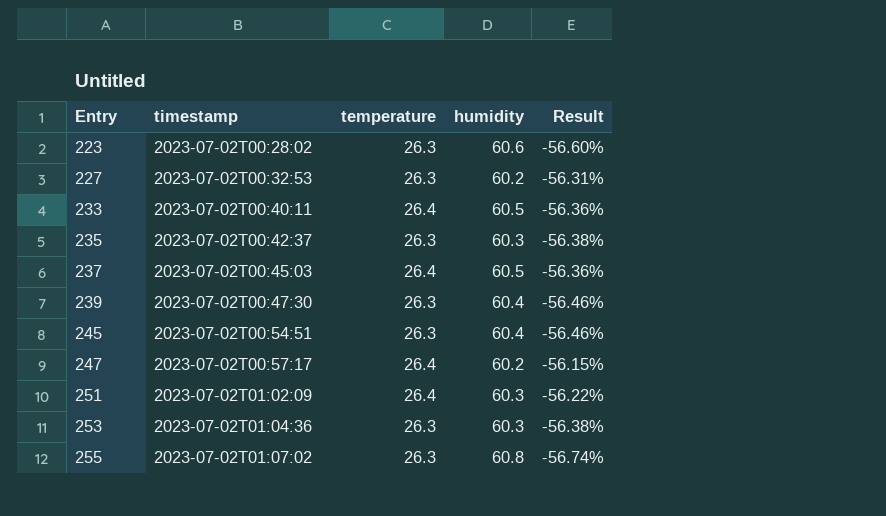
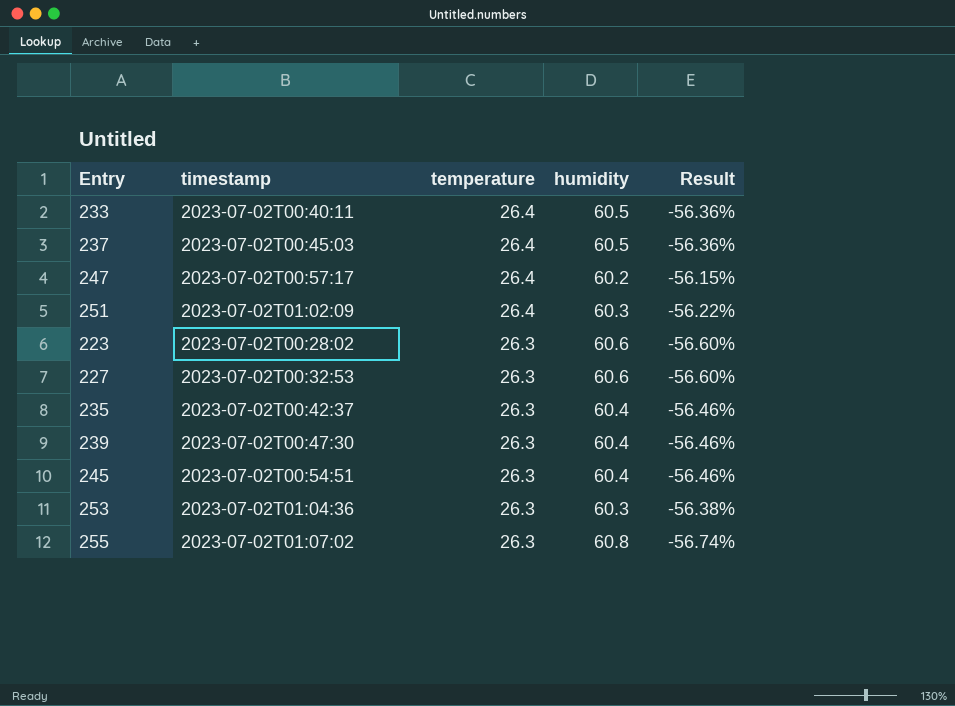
row order: Entry ascending -> temperature descending
227 | humidity: 60.2 -> 60.6
227 | Result: -56.31% -> -56.60%
235 | humidity: 60.3 -> 60.4
235 | Result: -56.38% -> -56.46%

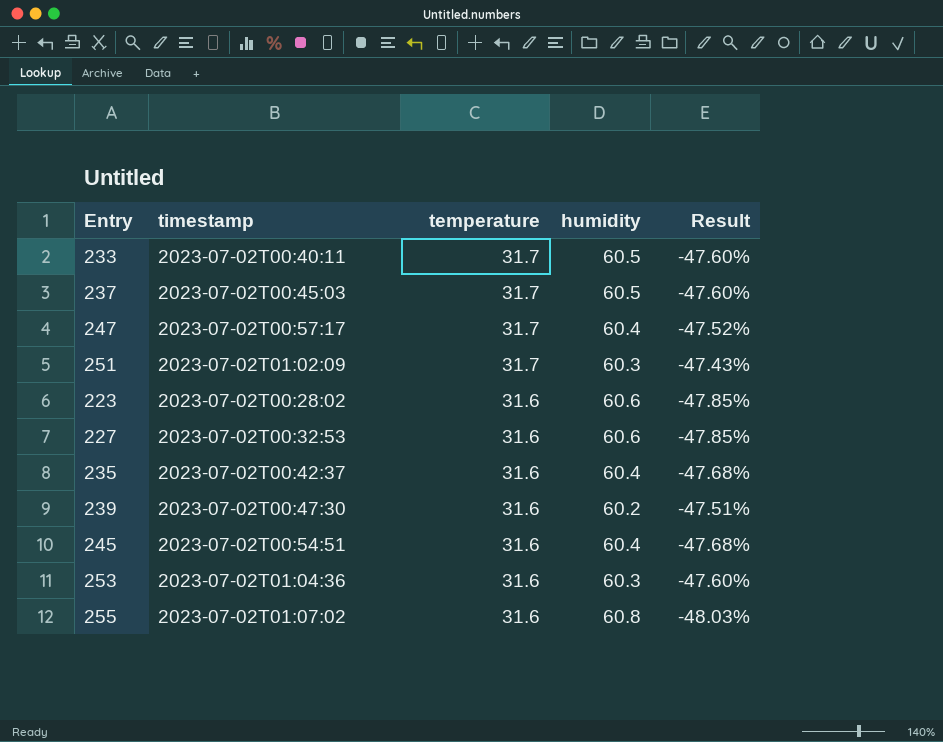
233 | temperature: 26.4 -> 31.7
233 | Result: -56.36% -> -47.60%
237 | temperature: 26.4 -> 31.7
237 | Result: -56.36% -> -47.60%
247 | temperature: 26.4 -> 31.7
247 | humidity: 60.2 -> 60.4
247 | Result: -56.15% -> -47.52%
251 | temperature: 26.4 -> 31.7
251 | Result: -56.22% -> -47.43%
223 | temperature: 26.3 -> 31.6
223 | Result: -56.60% -> -47.85%
227 | temperature: 26.3 -> 31.6
227 | Result: -56.60% -> -47.85%
235 | temperature: 26.3 -> 31.6
235 | Result: -56.46% -> -47.68%
239 | temperature: 26.3 -> 31.6
239 | humidity: 60.4 -> 60.2
239 | Result: -56.46% -> -47.51%
245 | temperature: 26.3 -> 31.6
245 | Result: -56.46% -> -47.68%
253 | temperature: 26.3 -> 31.6
253 | Result: -56.38% -> -47.60%
255 | temperature: 26.3 -> 31.6
255 | Result: -56.74% -> -48.03%

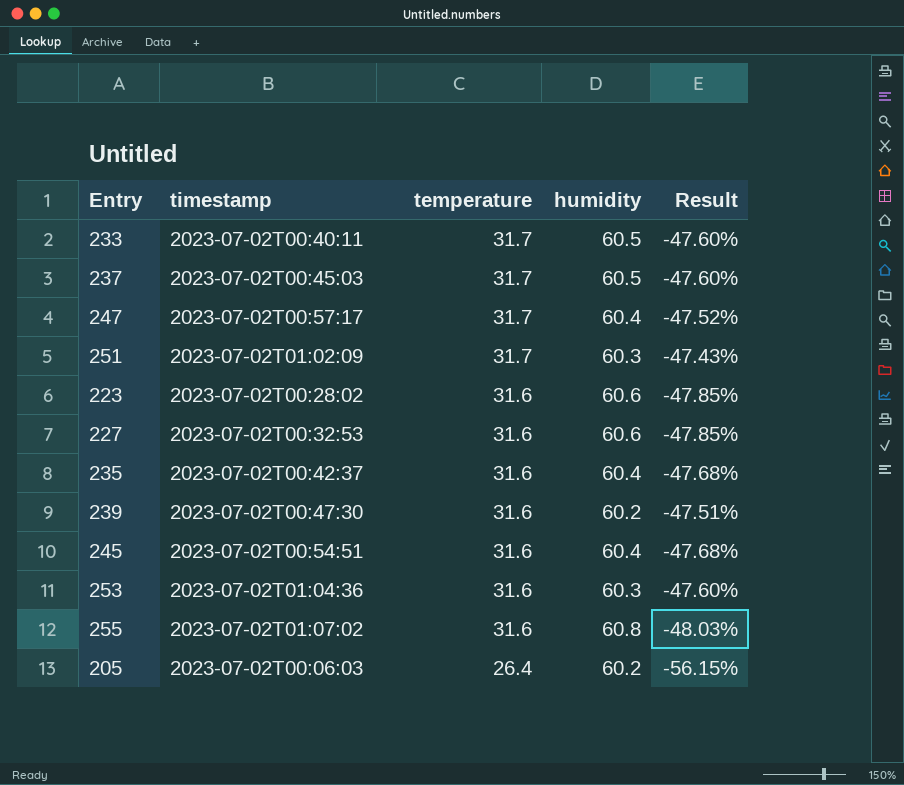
row 205: none -> 2023-07-02T00:06:03 | 26.4 | 60.2 | -56.15%

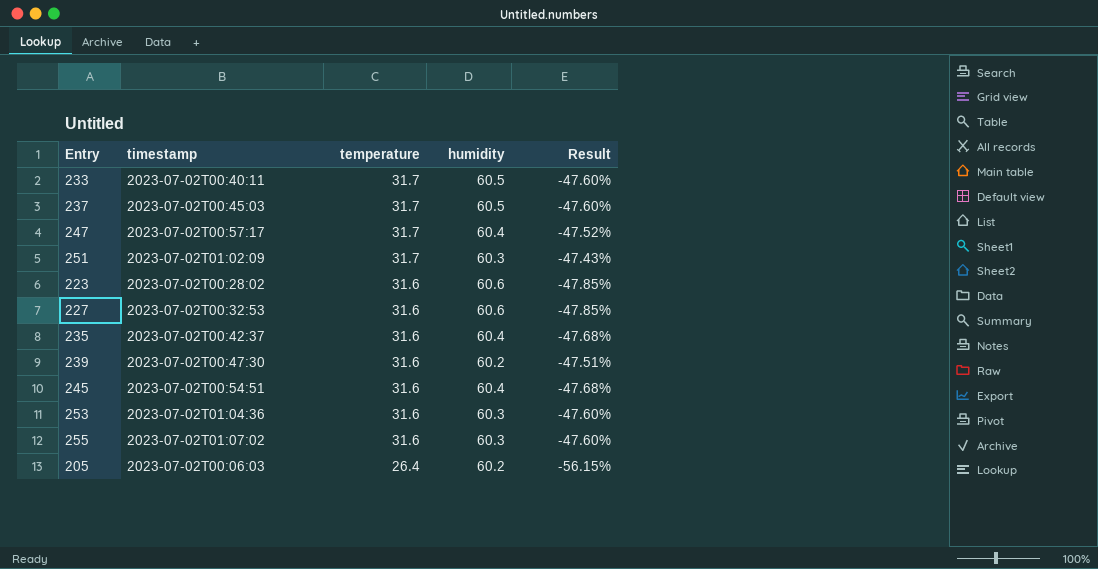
255 | humidity: 60.8 -> 60.3
255 | Result: -48.03% -> -47.60%

